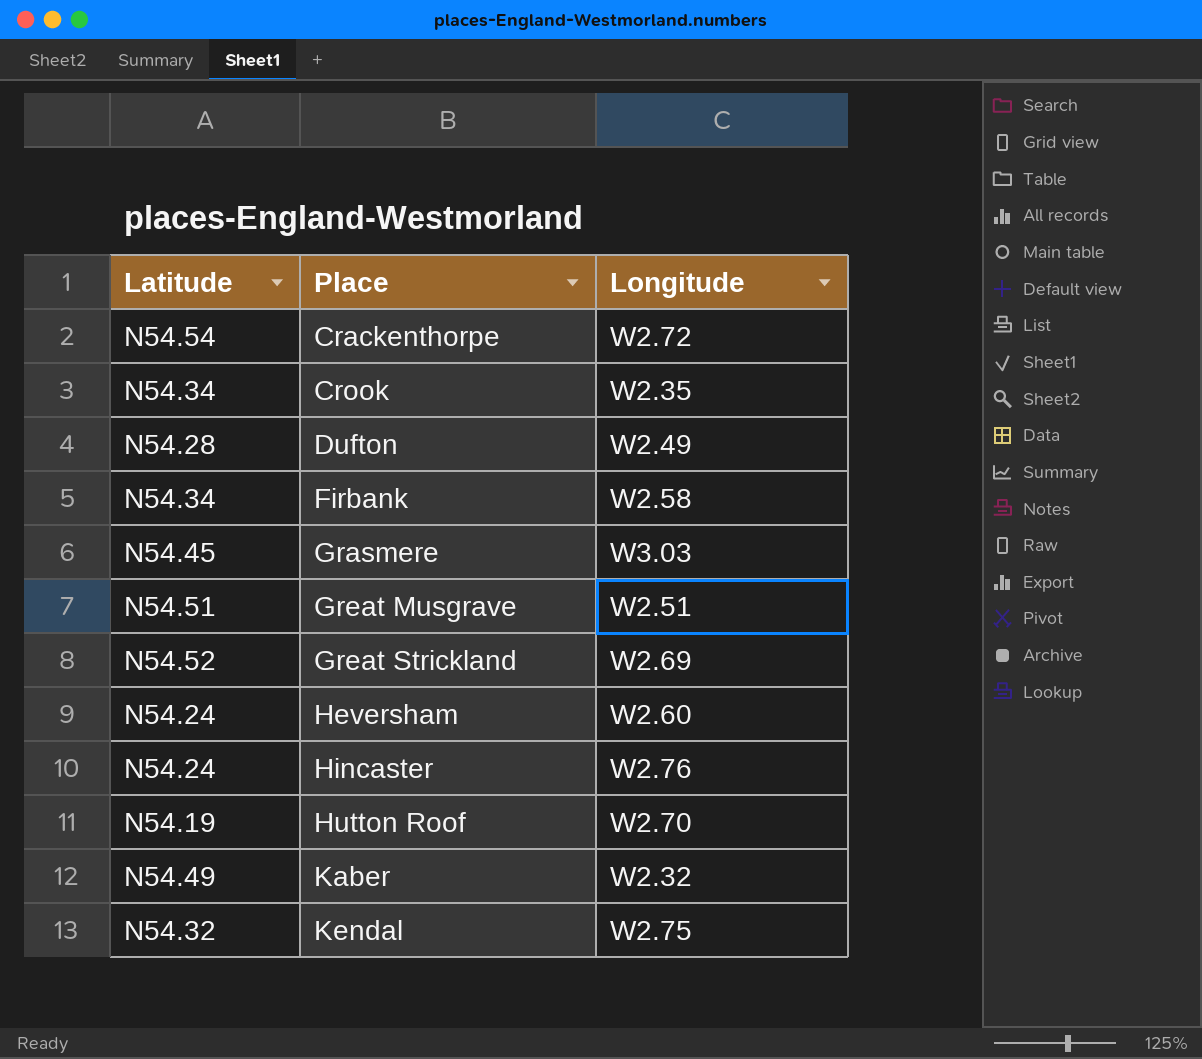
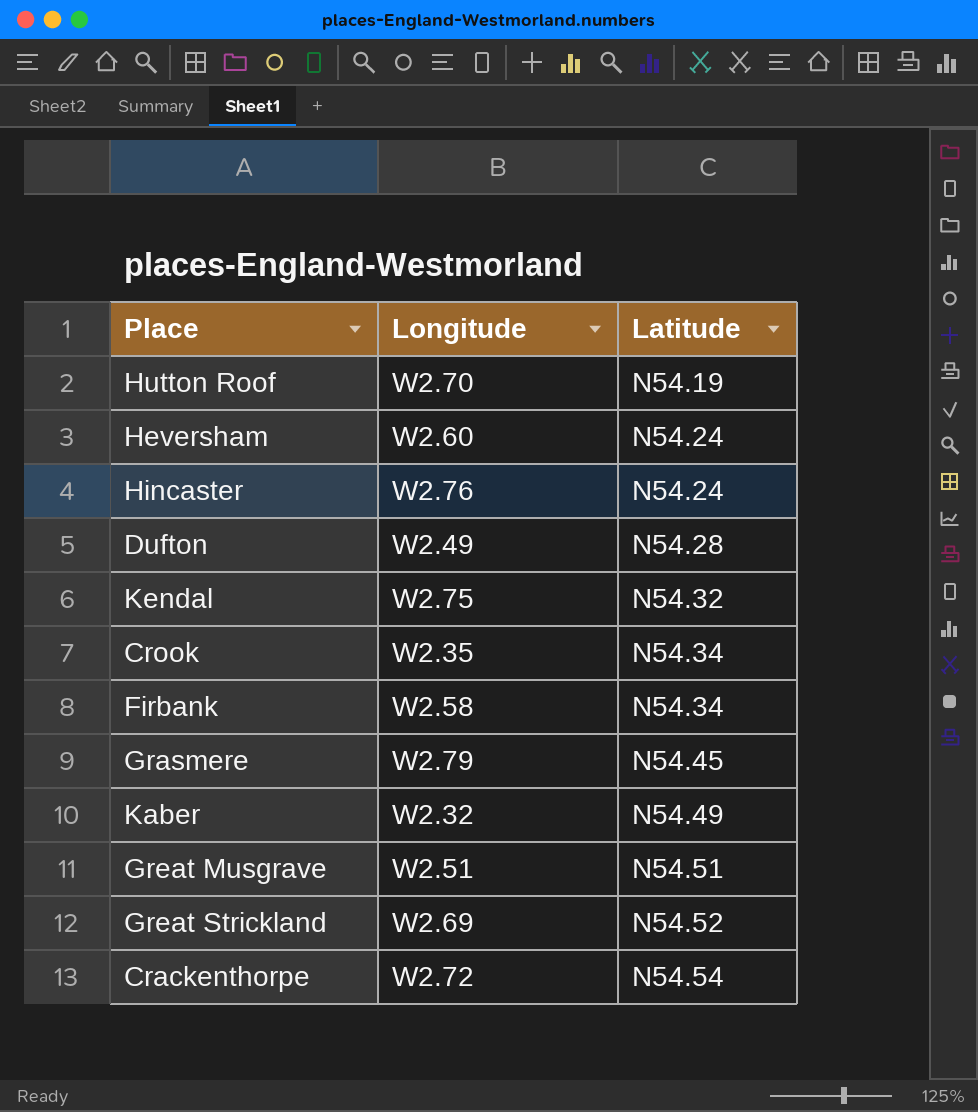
row order: Place ascending -> Latitude ascending
column Latitude | position: 1 -> 3
Grasmere | Longitude: W3.03 -> W2.79

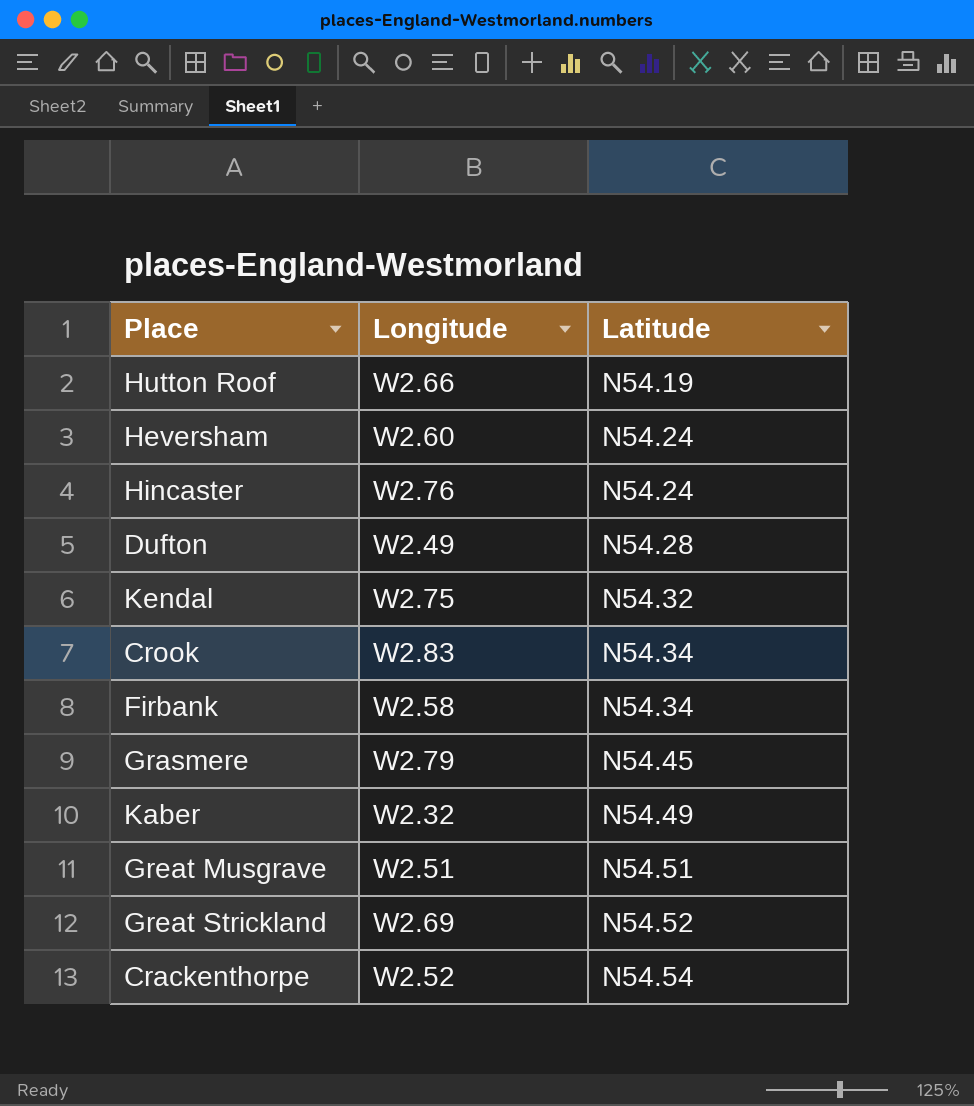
Hutton Roof | Longitude: W2.70 -> W2.66
Crook | Longitude: W2.35 -> W2.83
Crackenthorpe | Longitude: W2.72 -> W2.52

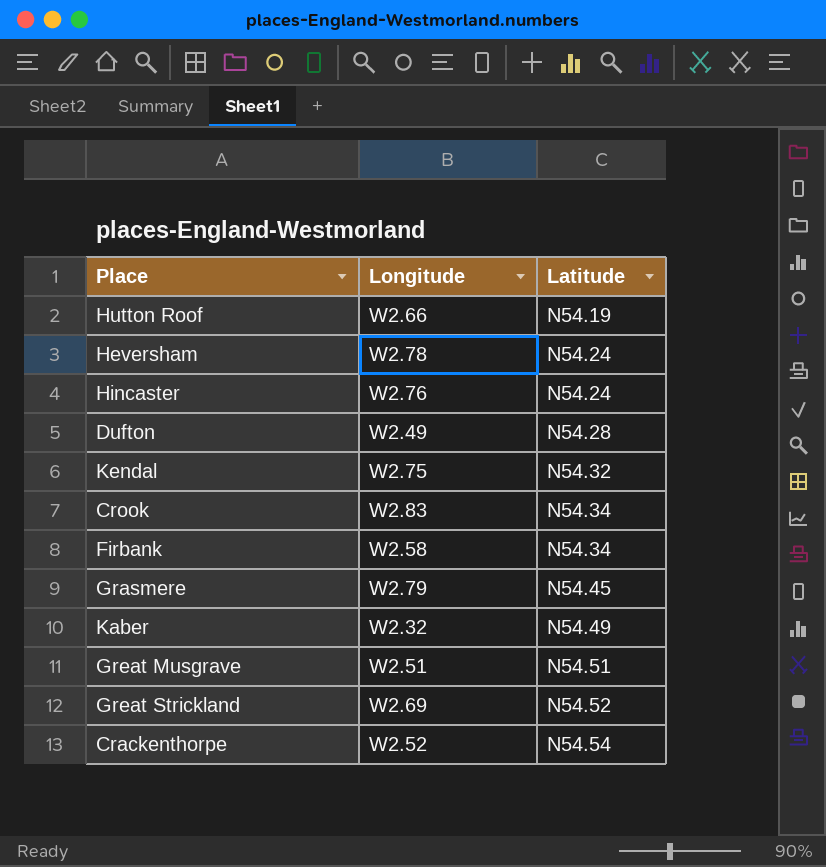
Heversham | Longitude: W2.60 -> W2.78

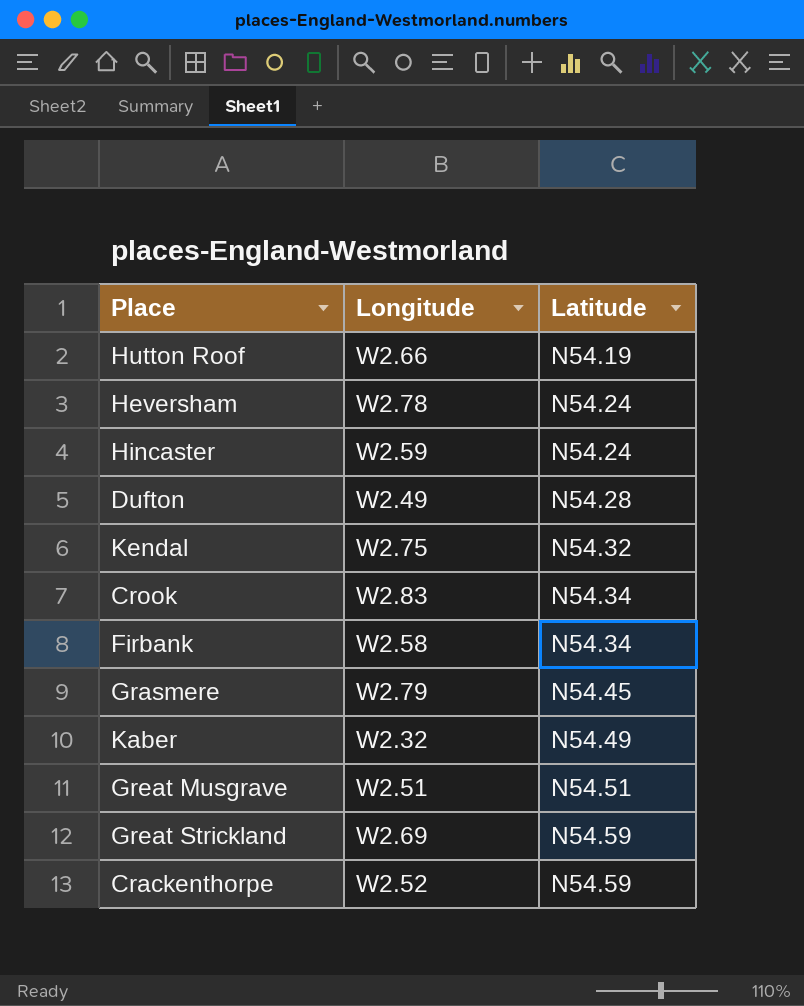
Hincaster | Longitude: W2.76 -> W2.59
Great Strickland | Latitude: N54.52 -> N54.59
Crackenthorpe | Latitude: N54.54 -> N54.59

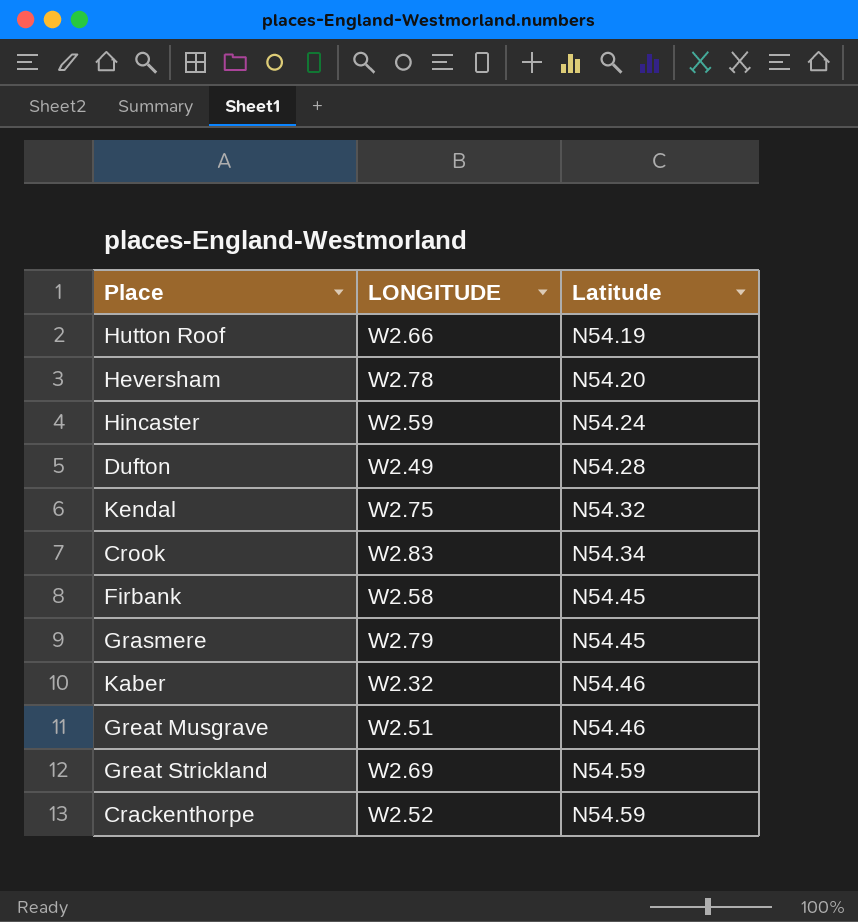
column name: Longitude -> LONGITUDE
Heversham | Latitude: N54.24 -> N54.20
Firbank | Latitude: N54.34 -> N54.45
Kaber | Latitude: N54.49 -> N54.46
Great Musgrave | Latitude: N54.51 -> N54.46

